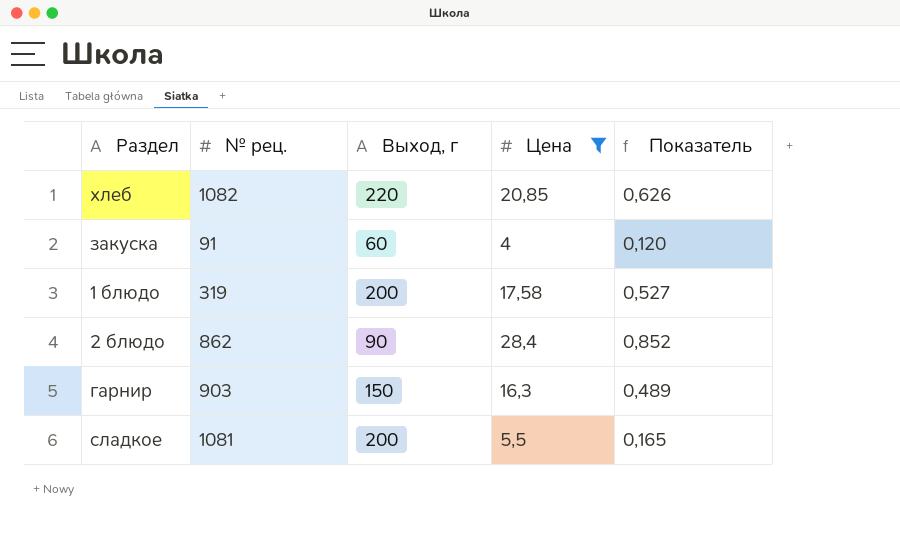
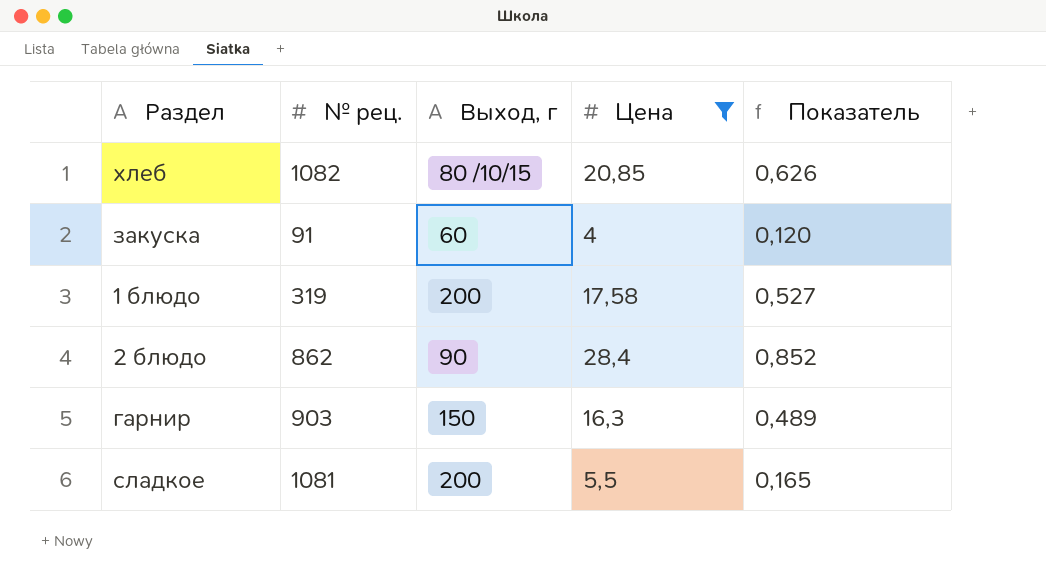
хлеб | Выход, г: 220 -> 80 /10/15

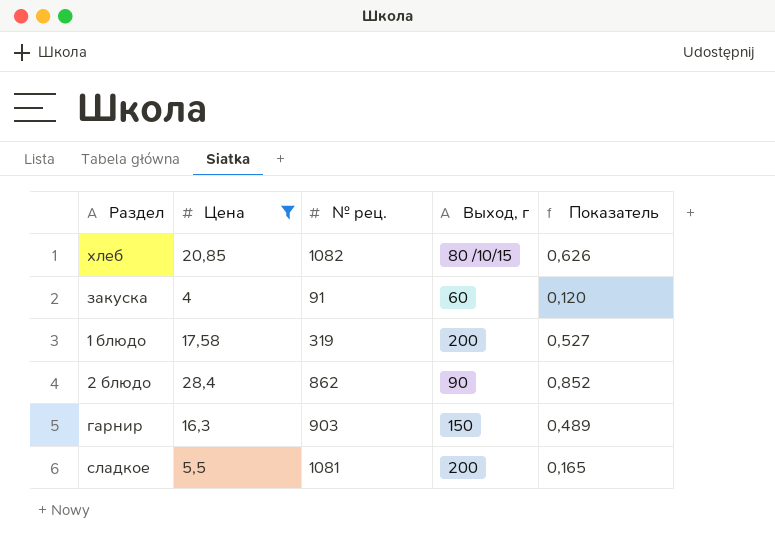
column Цена | position: 4 -> 2

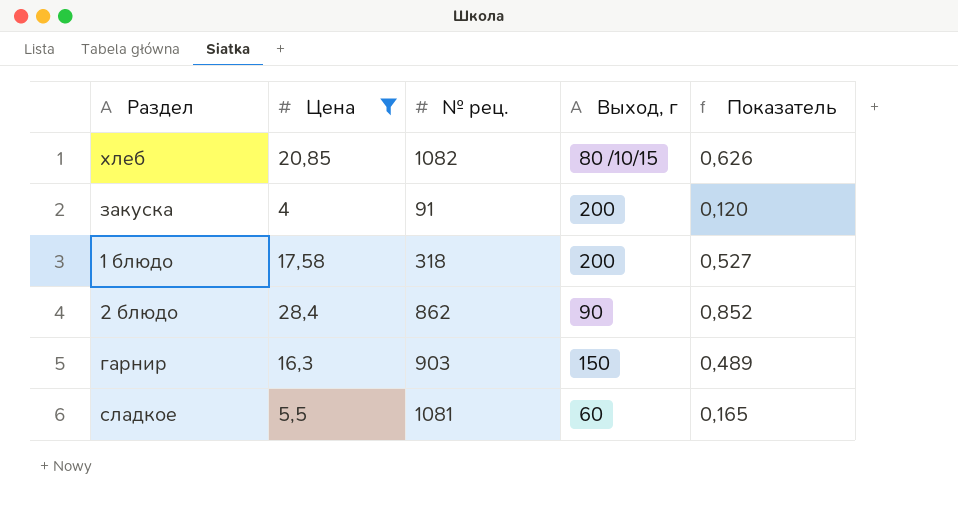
закуска | Выход, г: 60 -> 200
1 блюдо | № рец.: 319 -> 318
сладкое | Выход, г: 200 -> 60

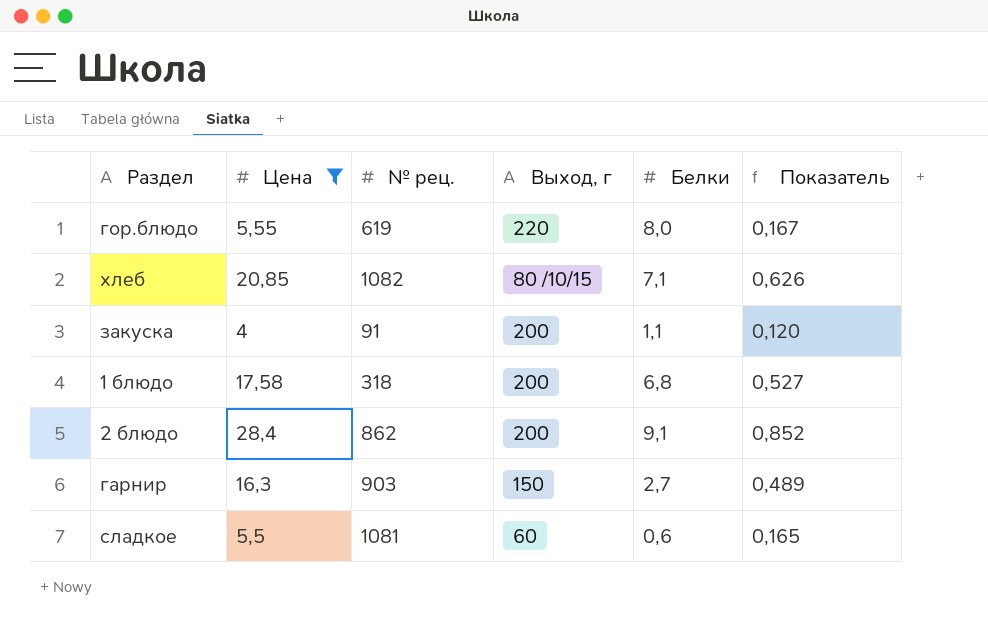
column Белки | position: none -> 5
row гор.блюдо: none -> 5,55 | 619 | 220 | 8,0 | 0,167
2 блюдо | Выход, г: 90 -> 200

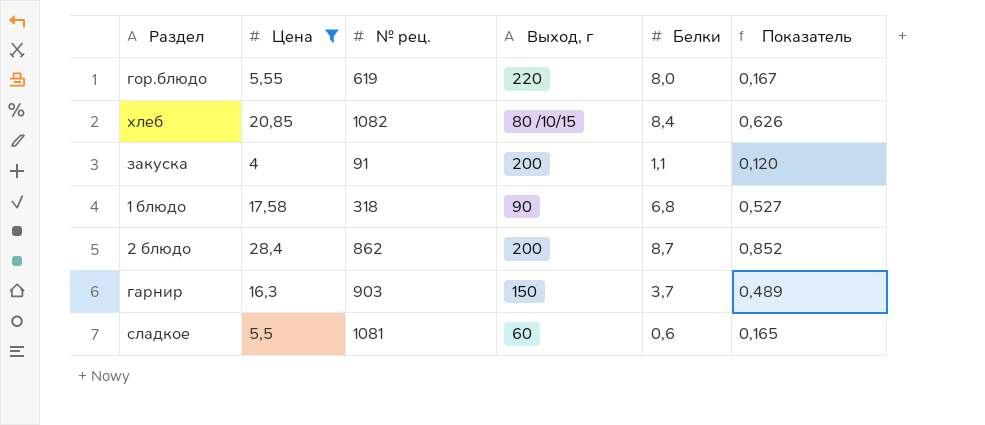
хлеб | Белки: 7,1 -> 8,4
1 блюдо | Выход, г: 200 -> 90
2 блюдо | Белки: 9,1 -> 8,7
гарнир | Белки: 2,7 -> 3,7

